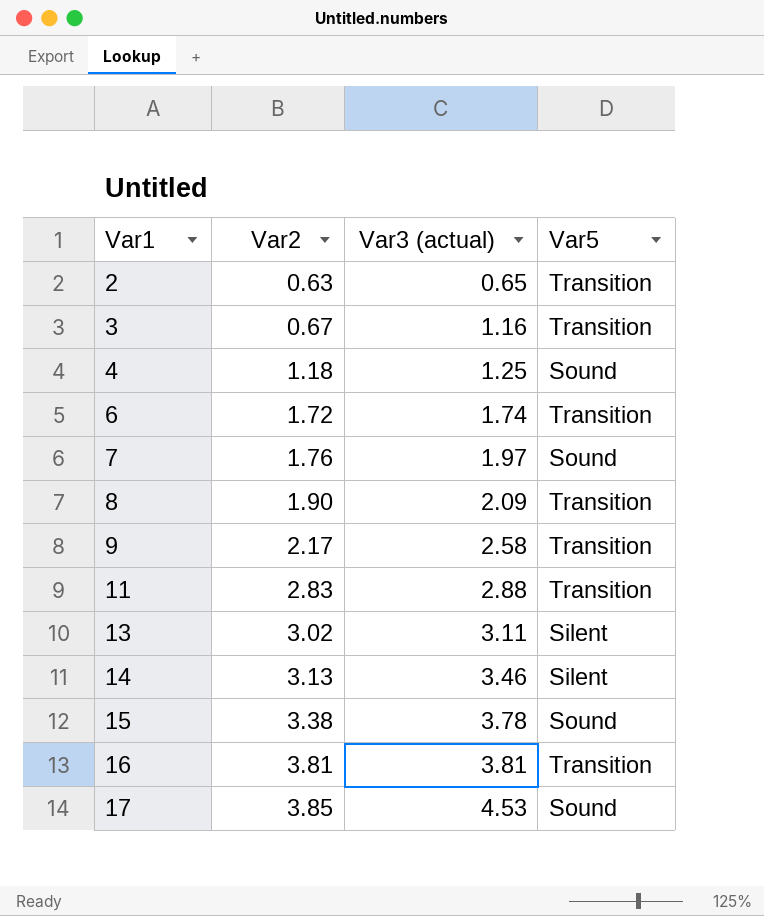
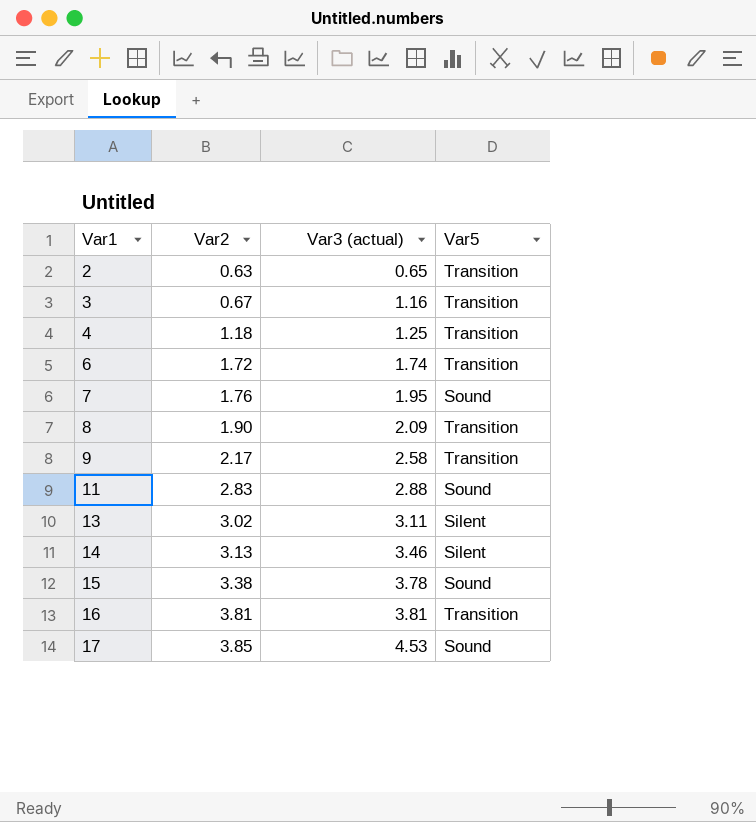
4 | Var5: Sound -> Transition
7 | Var3 (actual): 1.97 -> 1.95
11 | Var5: Transition -> Sound

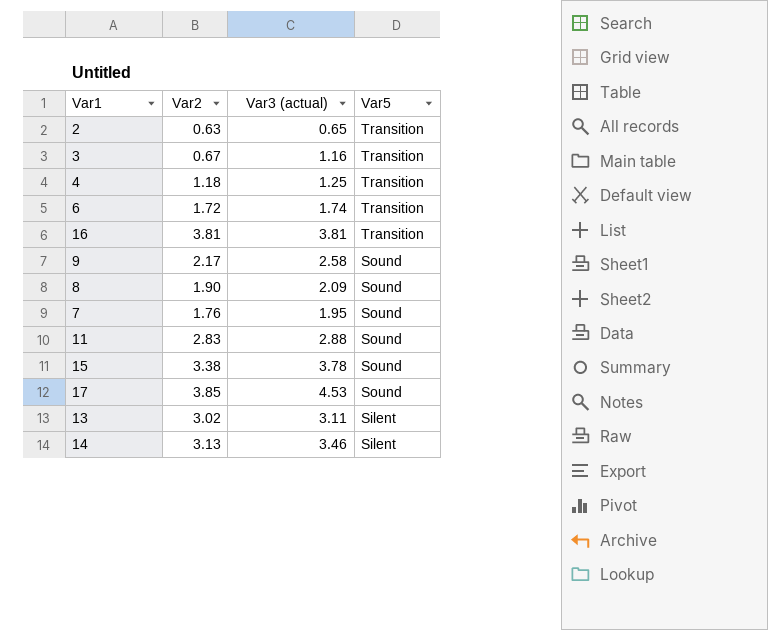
row order: Var1 ascending -> Var5 descending
9 | Var5: Transition -> Sound
8 | Var5: Transition -> Sound

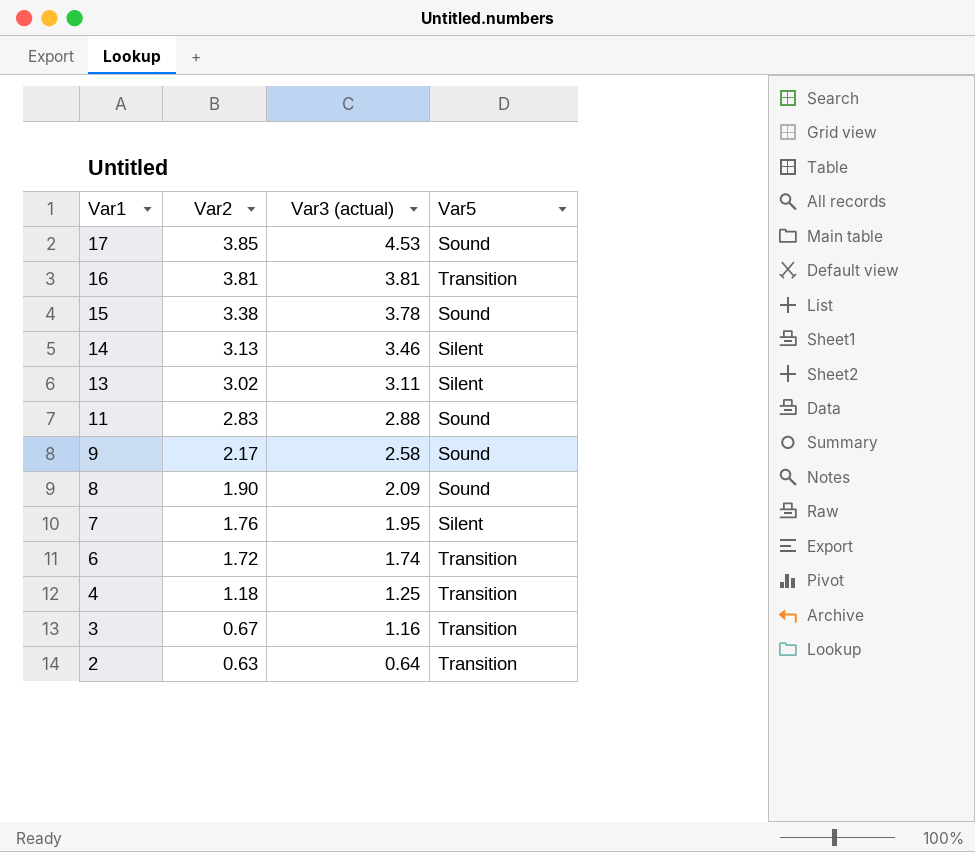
row order: Var5 descending -> Var1 descending
7 | Var5: Sound -> Silent
2 | Var3 (actual): 0.65 -> 0.64

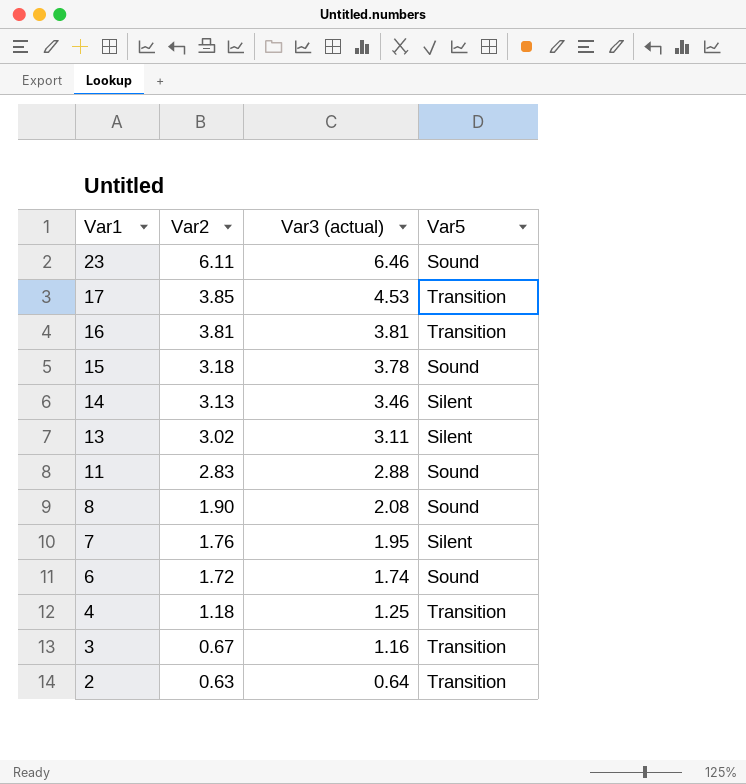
row 9: 2.17 | 2.58 | Sound -> none
row 23: none -> 6.11 | 6.46 | Sound
17 | Var5: Sound -> Transition
15 | Var2: 3.38 -> 3.18
8 | Var3 (actual): 2.09 -> 2.08
6 | Var5: Transition -> Sound

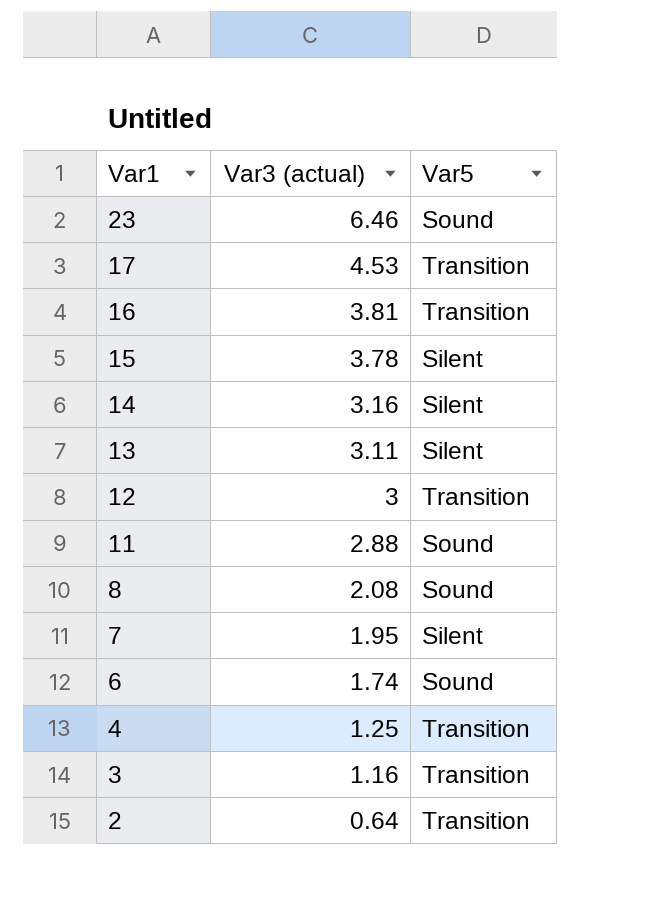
column Var2 | position: 2 -> none
15 | Var5: Sound -> Silent
14 | Var3 (actual): 3.46 -> 3.16
row 12: none -> 3 | Transition

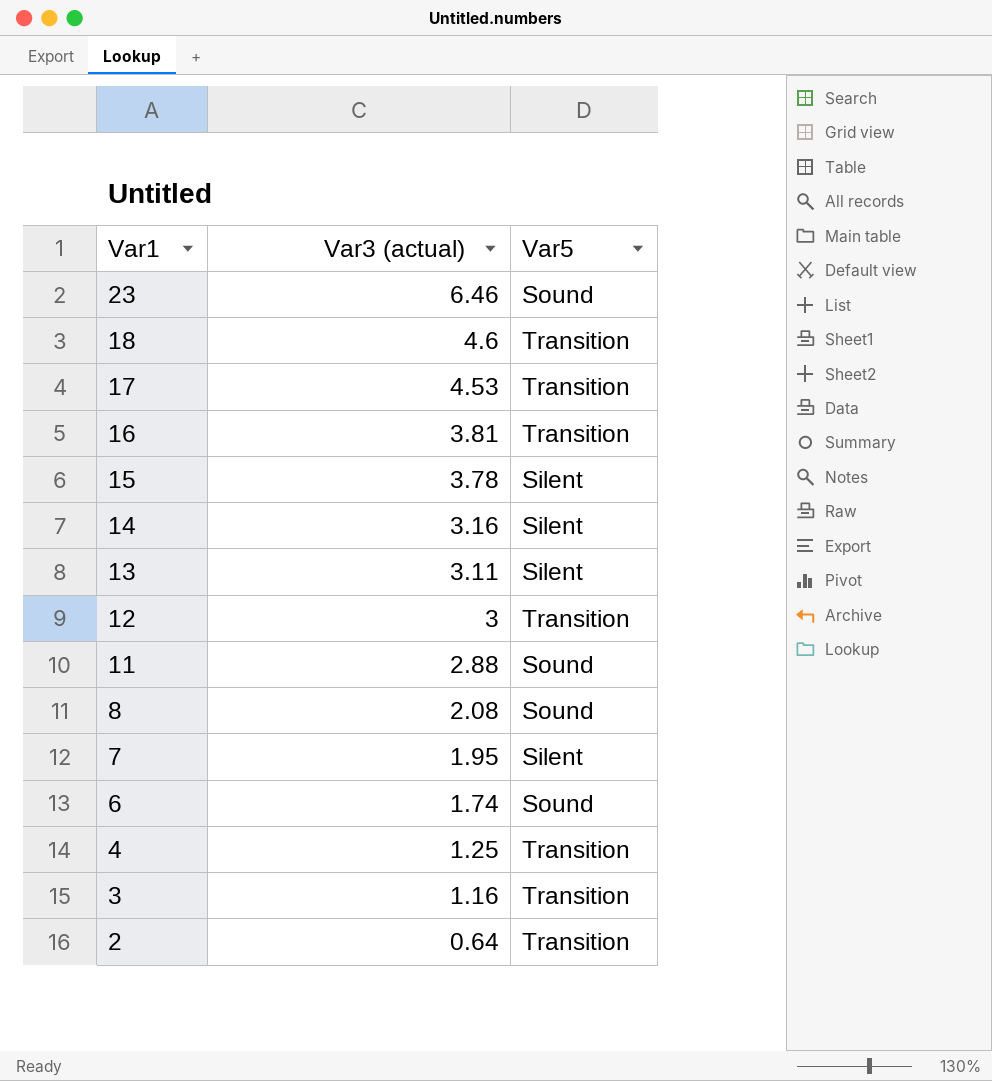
row 18: none -> 4.6 | Transition

